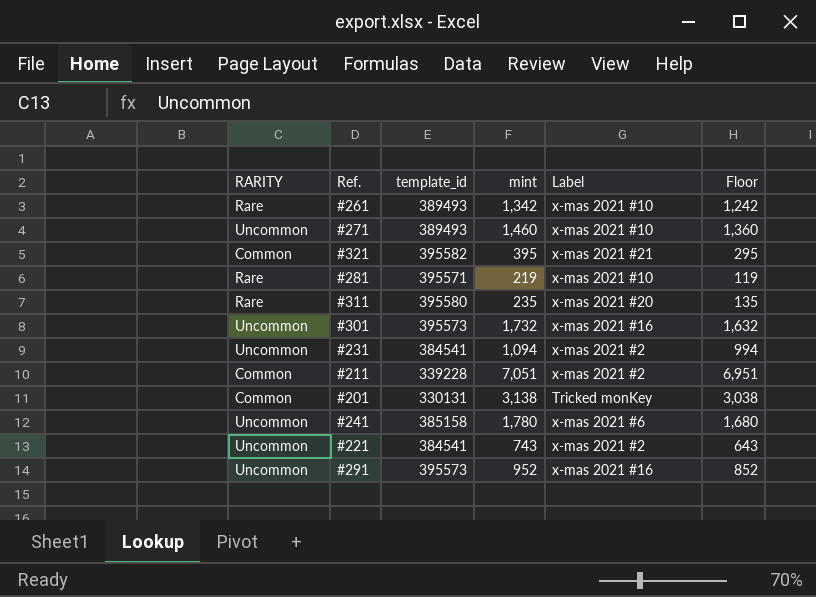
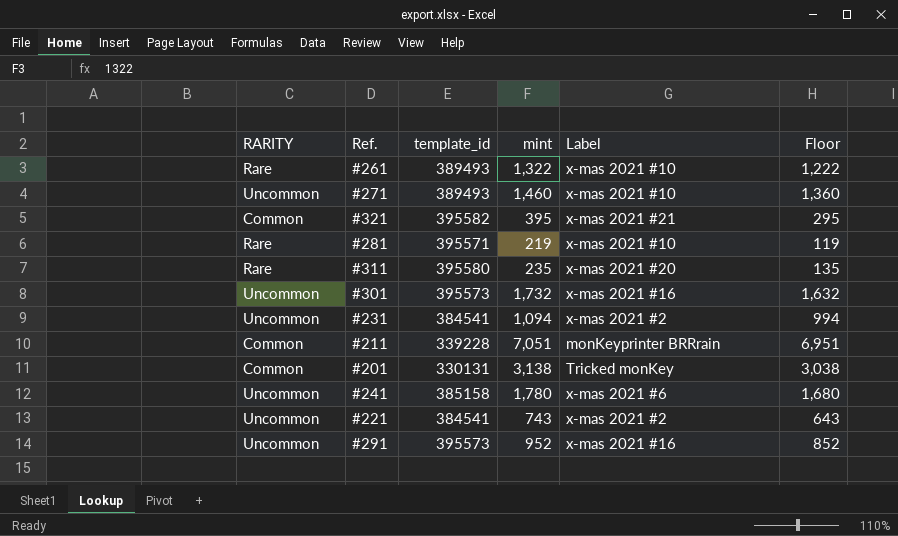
#261 | mint: 1,342 -> 1,322
#261 | Floor: 1,242 -> 1,222
#211 | Label: x-mas 2021 #2 -> monKeyprinter BRRrain

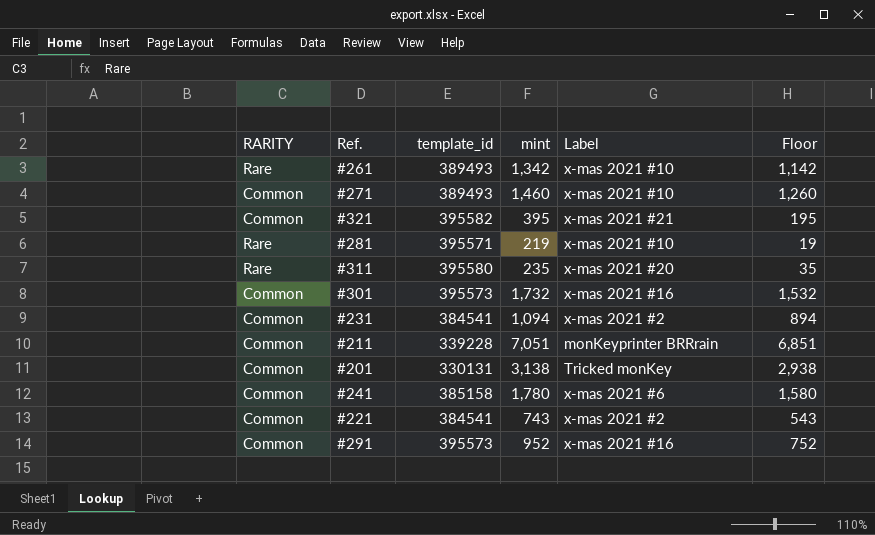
column Floor | formula: [mint] - 100 -> [mint] - 200
#261 | mint: 1,322 -> 1,342
#271 | RARITY: Uncommon -> Common
#301 | RARITY: Uncommon -> Common
#231 | RARITY: Uncommon -> Common
#241 | RARITY: Uncommon -> Common
#221 | RARITY: Uncommon -> Common
#291 | RARITY: Uncommon -> Common

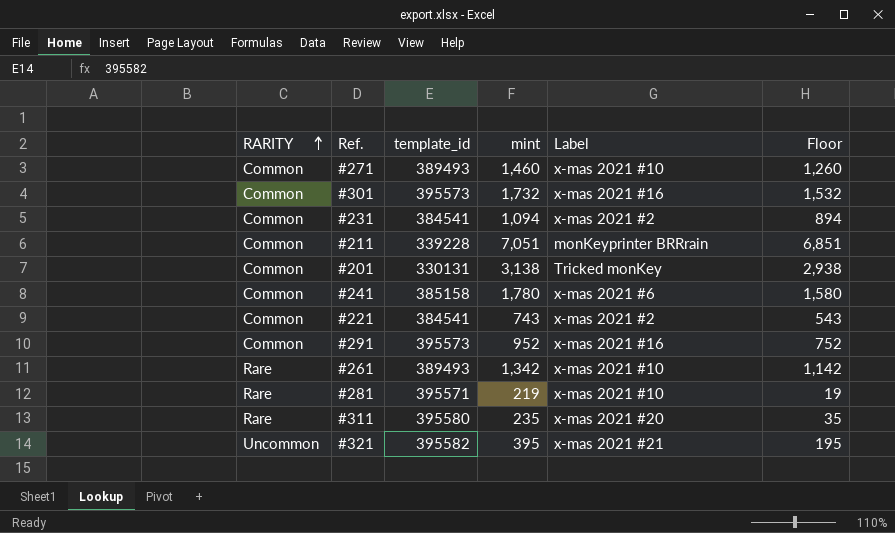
row order: none -> RARITY ascending
#321 | RARITY: Common -> Uncommon

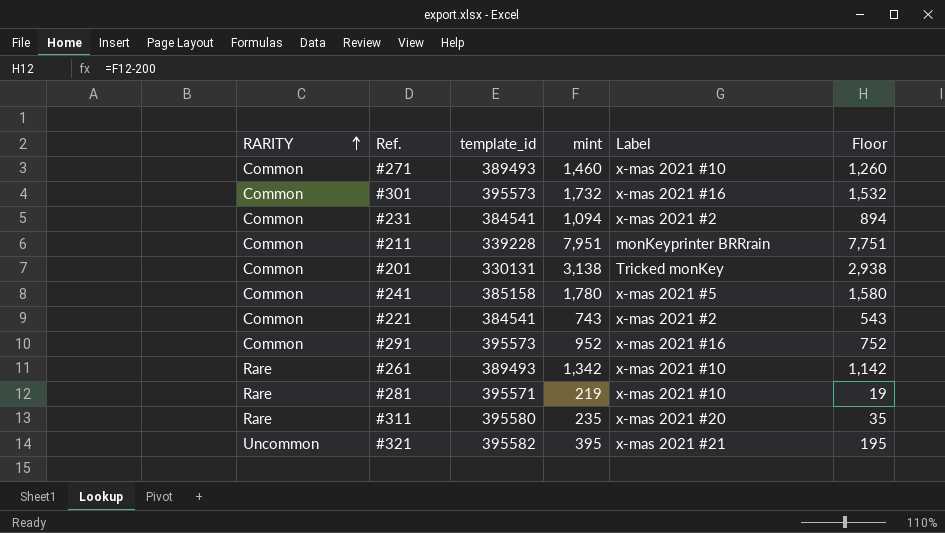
#211 | mint: 7,051 -> 7,951
#211 | Floor: 6,851 -> 7,751
#241 | Label: x-mas 2021 #6 -> x-mas 2021 #5

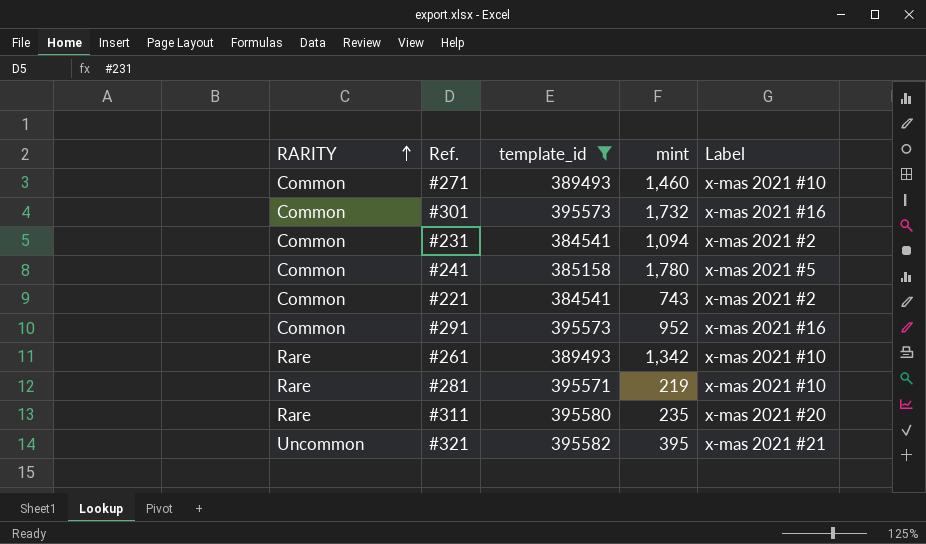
filter: none -> template_id >= 384541
column Floor | formula: [mint] - 200 -> none

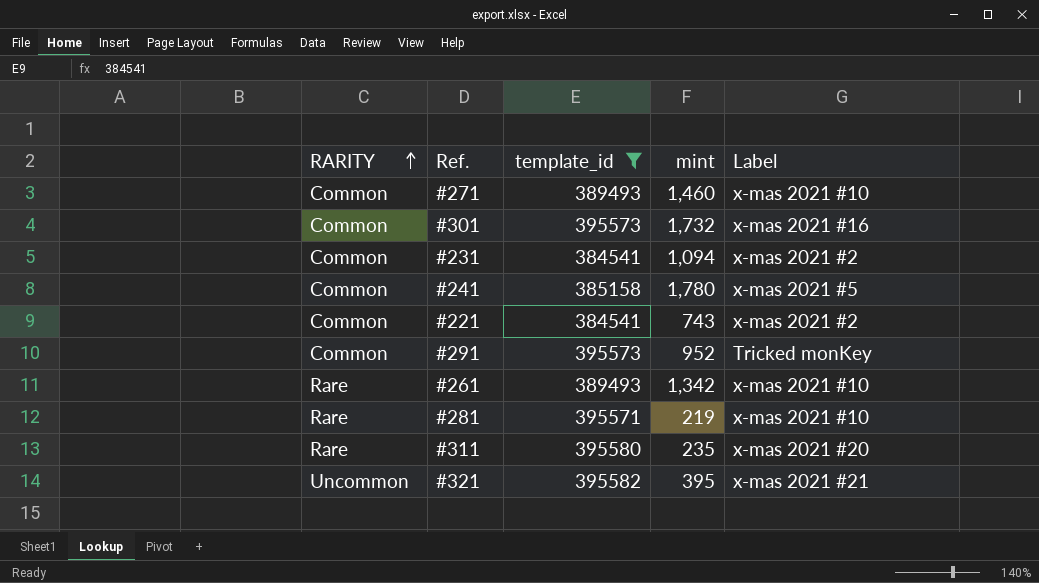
#291 | Label: x-mas 2021 #16 -> Tricked monKey

